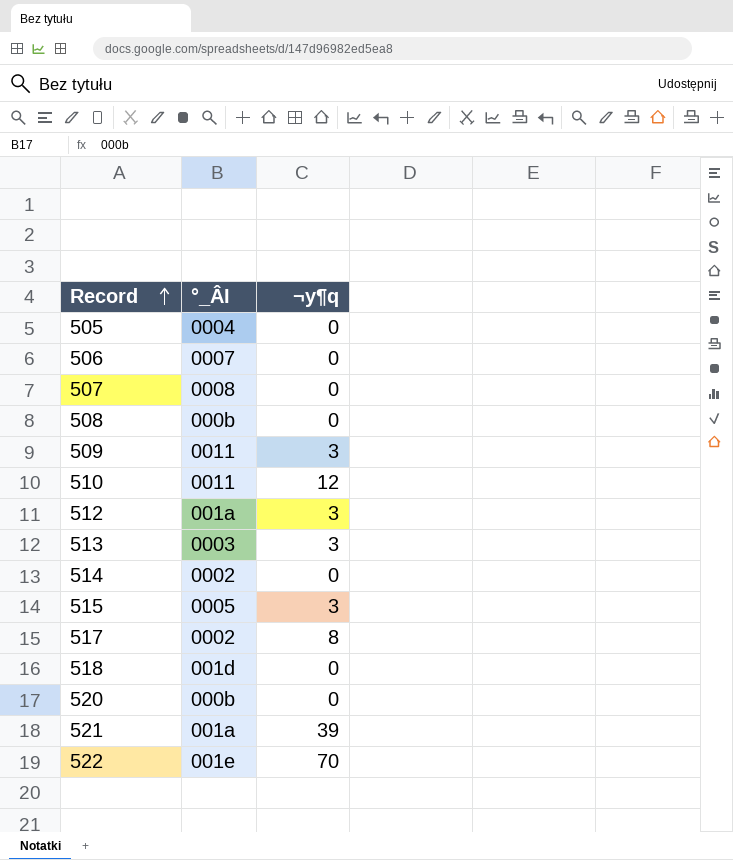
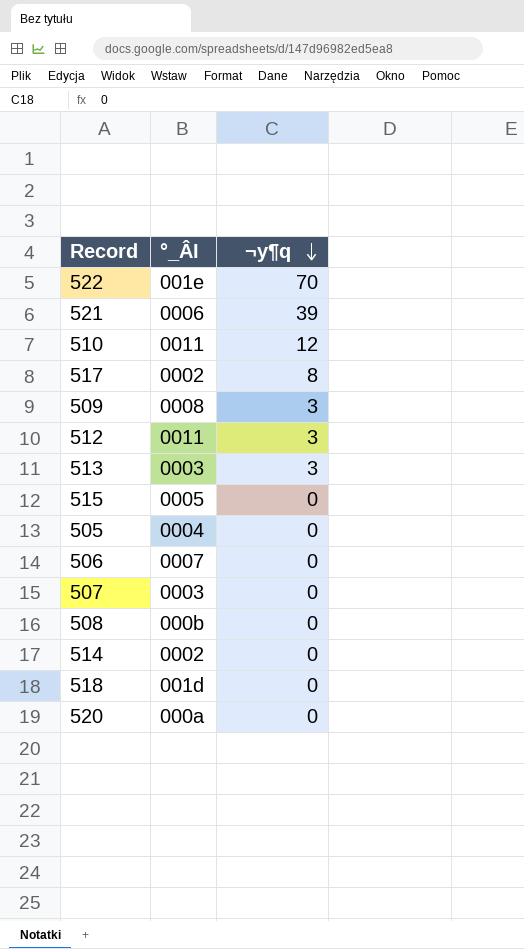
row order: Record ascending -> ¬y¶q descending
521 | °_ÂI: 001a -> 0006
509 | °_ÂI: 0011 -> 0008
512 | °_ÂI: 001a -> 0011
515 | ¬y¶q: 3 -> 0
507 | °_ÂI: 0008 -> 0003
520 | °_ÂI: 000b -> 000a

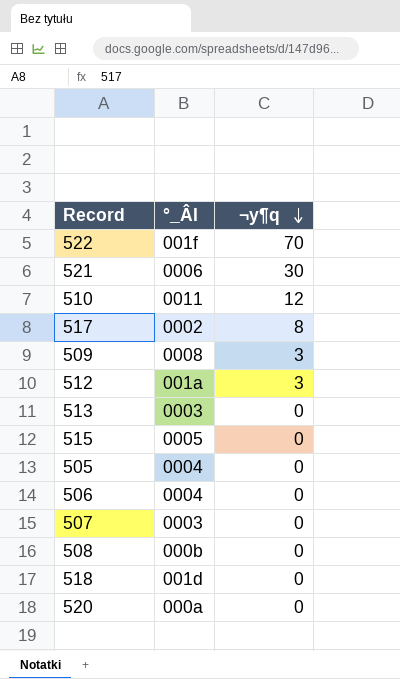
row 514: 0002 | 0 -> none
522 | °_ÂI: 001e -> 001f
521 | ¬y¶q: 39 -> 30
512 | °_ÂI: 0011 -> 001a
513 | ¬y¶q: 3 -> 0
506 | °_ÂI: 0007 -> 0004

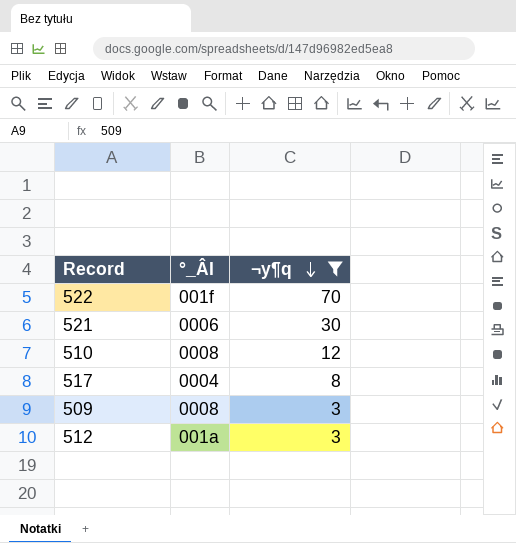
filter: none -> ¬y¶q != 0
510 | °_ÂI: 0011 -> 0008
517 | °_ÂI: 0002 -> 0004

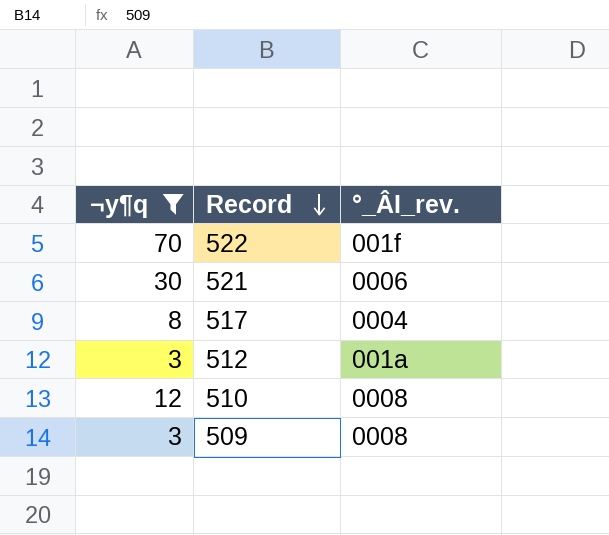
row order: ¬y¶q descending -> Record descending
column ¬y¶q | position: 3 -> 1
column name: °_ÂI -> °_ÂI_rev.

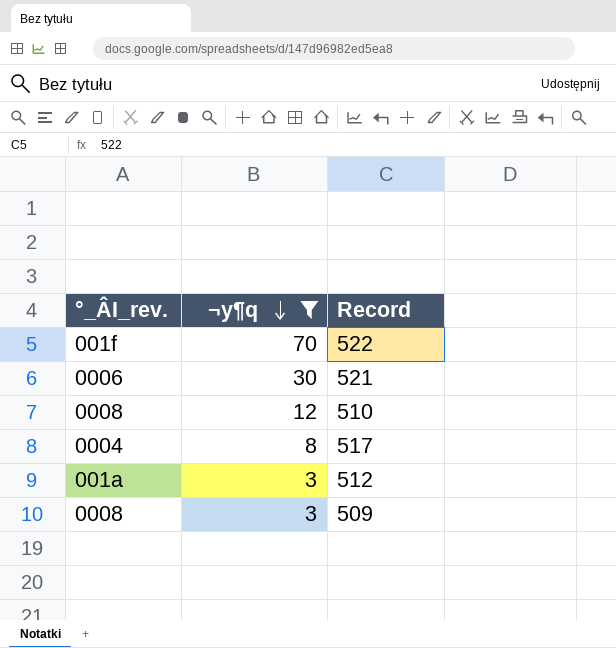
row order: Record descending -> ¬y¶q descending
column °_ÂI_rev. | position: 3 -> 1

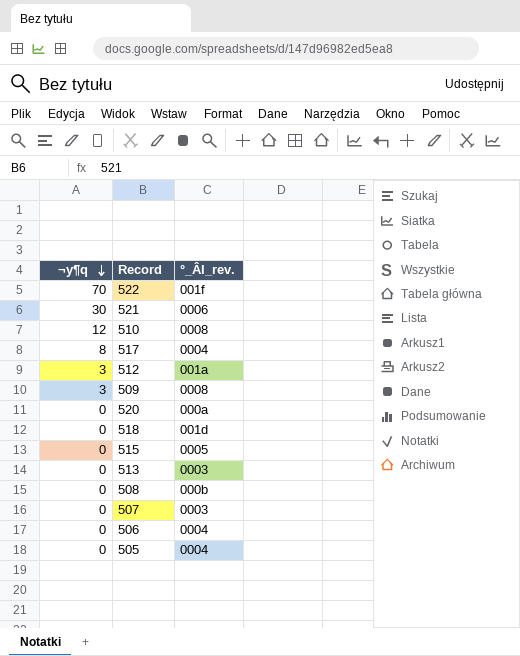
filter: ¬y¶q != 0 -> none
column °_ÂI_rev. | position: 1 -> 3

